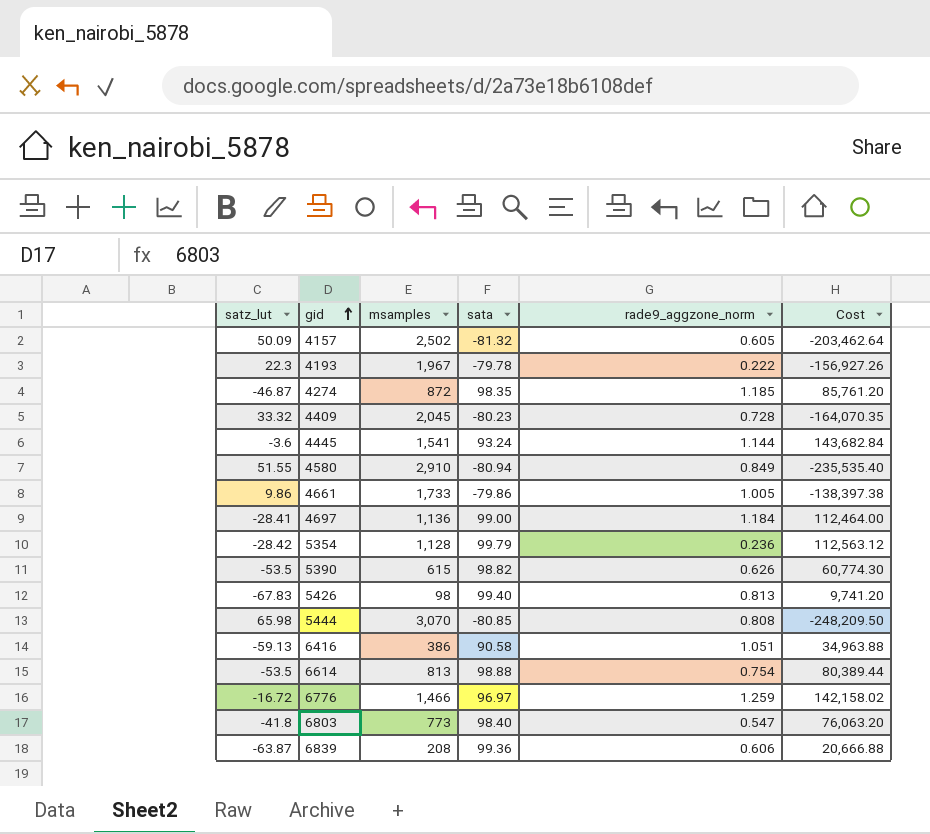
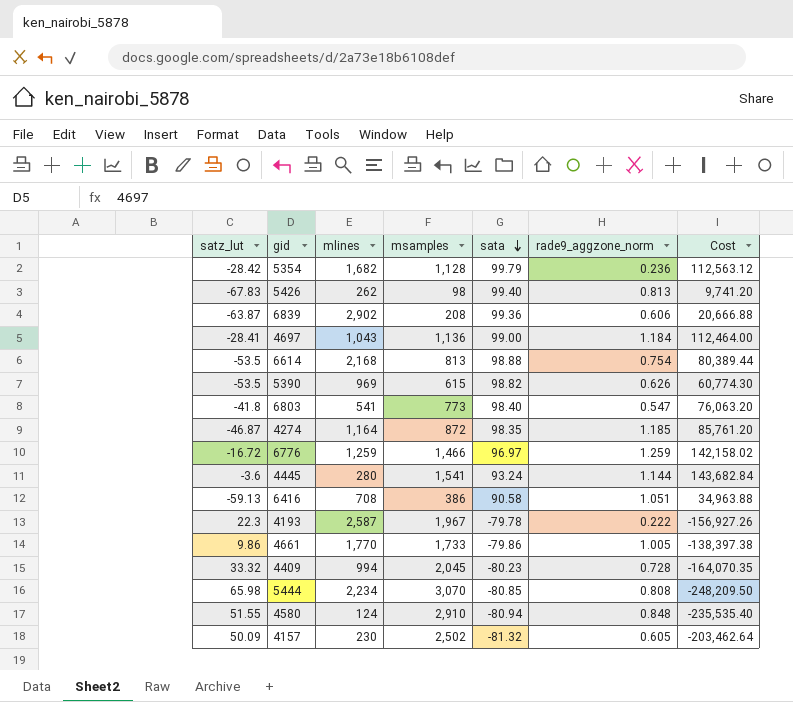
row order: gid ascending -> sata descending
column mlines | position: none -> 3
4580 | rade9_aggzone_norm: 0.849 -> 0.848

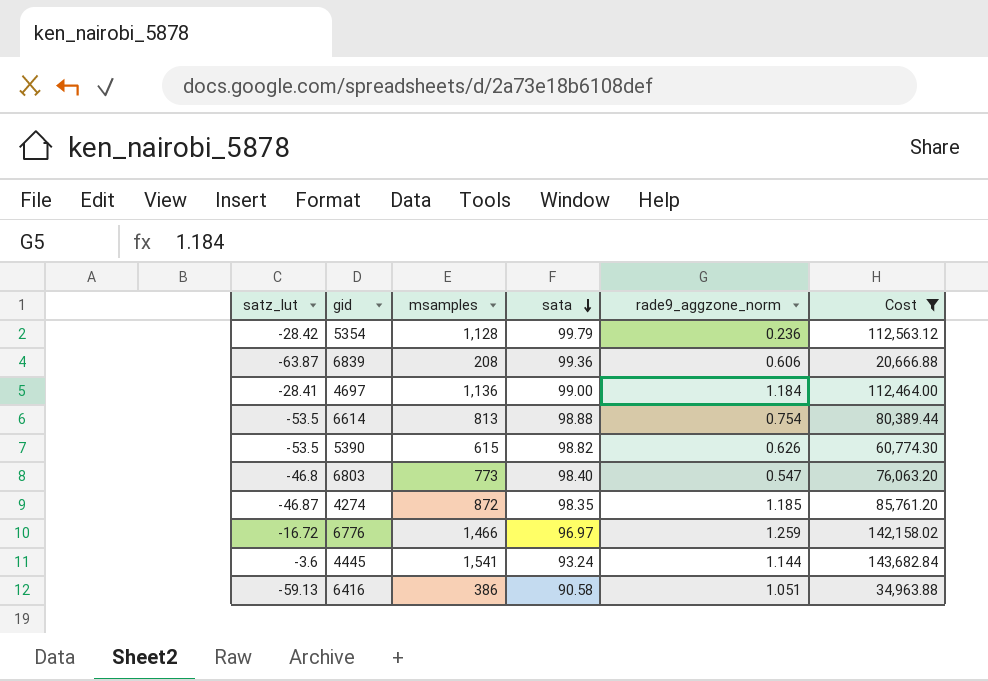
filter: none -> Cost >= 20,666.88
column mlines | position: 3 -> none
6803 | satz_lut: -41.8 -> -46.8

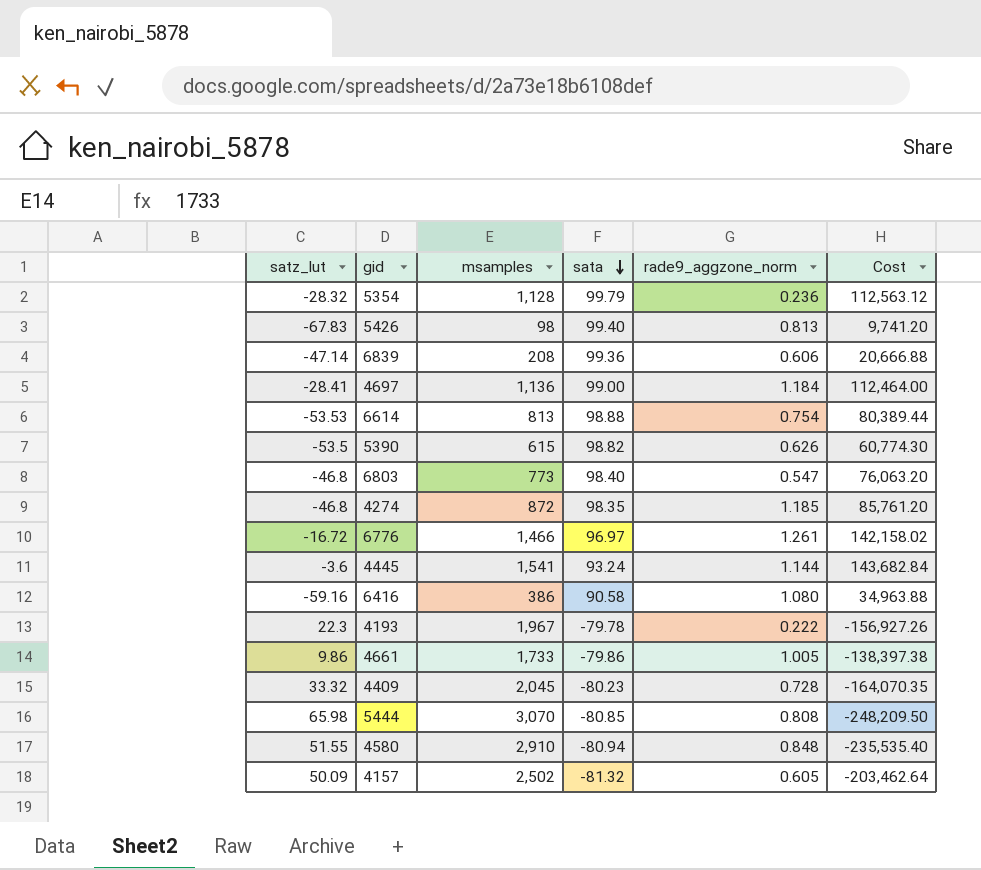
filter: Cost >= 20,666.88 -> none
5354 | satz_lut: -28.42 -> -28.32
6839 | satz_lut: -63.87 -> -47.14
6614 | satz_lut: -53.5 -> -53.53
4274 | satz_lut: -46.87 -> -46.8
6776 | rade9_aggzone_norm: 1.259 -> 1.261
6416 | satz_lut: -59.13 -> -59.16
6416 | rade9_aggzone_norm: 1.051 -> 1.080

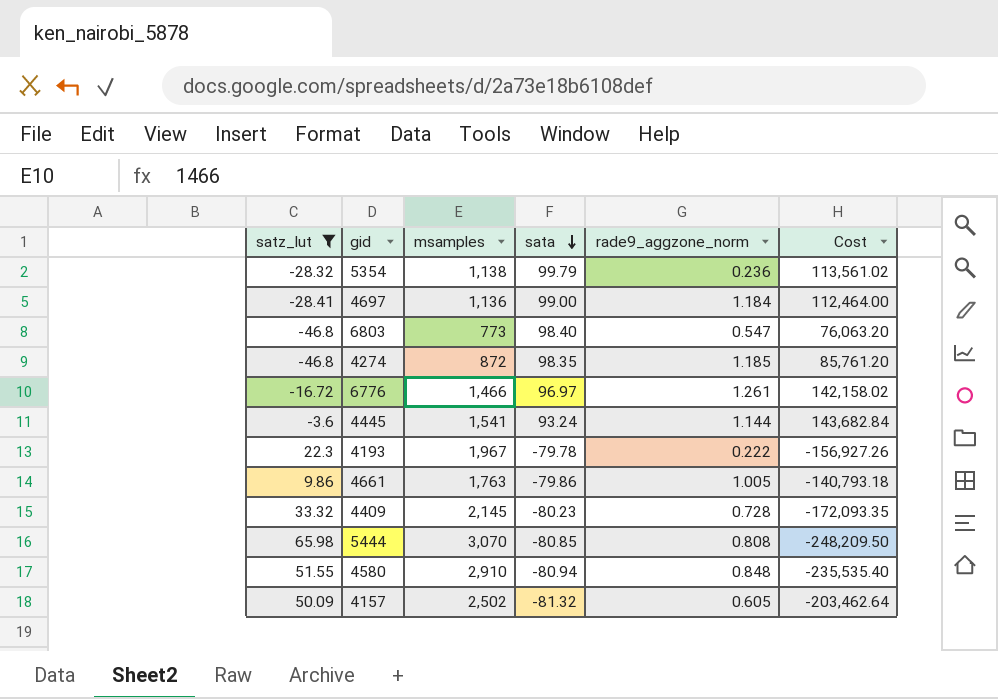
filter: none -> satz_lut >= -46.8
5354 | msamples: 1,128 -> 1,138
5354 | Cost: 112,563.12 -> 113,561.02
4661 | msamples: 1,733 -> 1,763
4661 | Cost: -138,397.38 -> -140,793.18
4409 | msamples: 2,045 -> 2,145
4409 | Cost: -164,070.35 -> -172,093.35

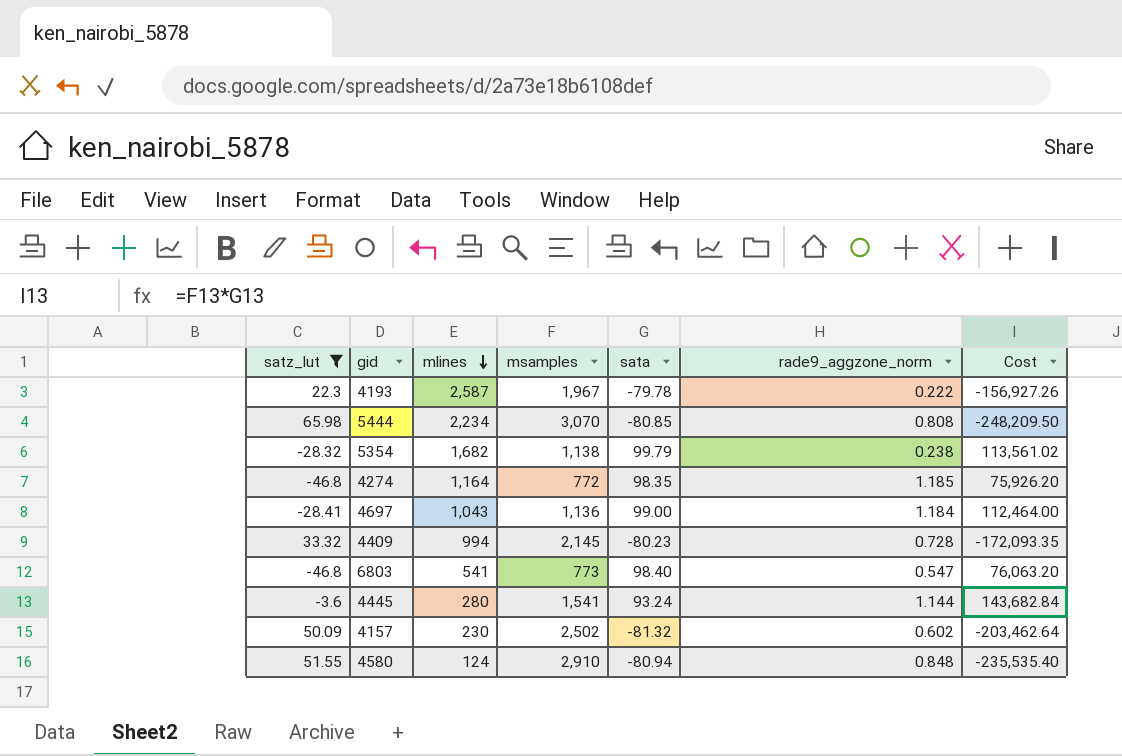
row order: sata descending -> mlines descending
column mlines | position: none -> 3
row 6776: -16.72 | 1,466 | 96.97 | 1.261 | 142,158.02 -> none
row 4661: 9.86 | 1,763 | -79.86 | 1.005 | -140,793.18 -> none
5354 | rade9_aggzone_norm: 0.236 -> 0.238
4274 | msamples: 872 -> 772
4274 | Cost: 85,761.20 -> 75,926.20
4157 | rade9_aggzone_norm: 0.605 -> 0.602

